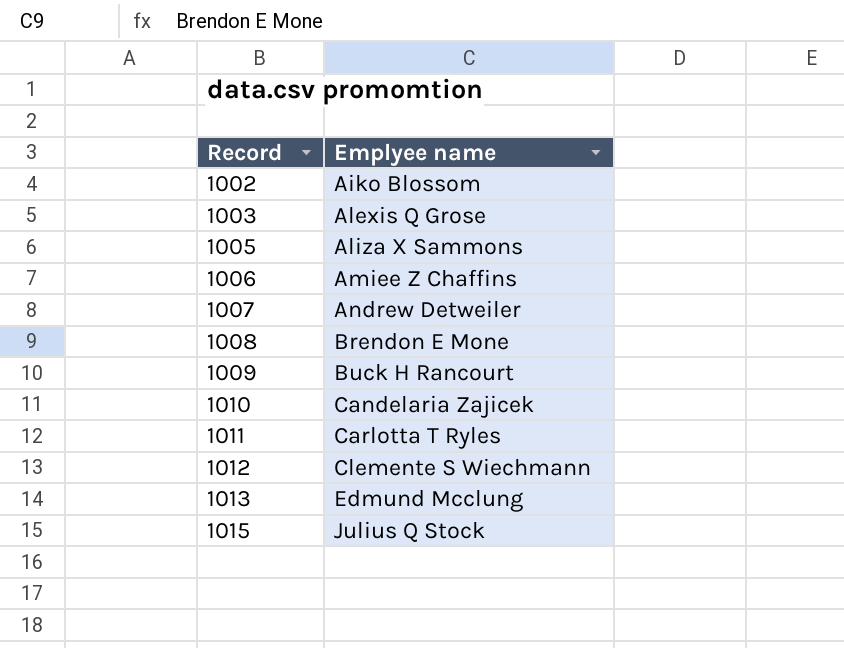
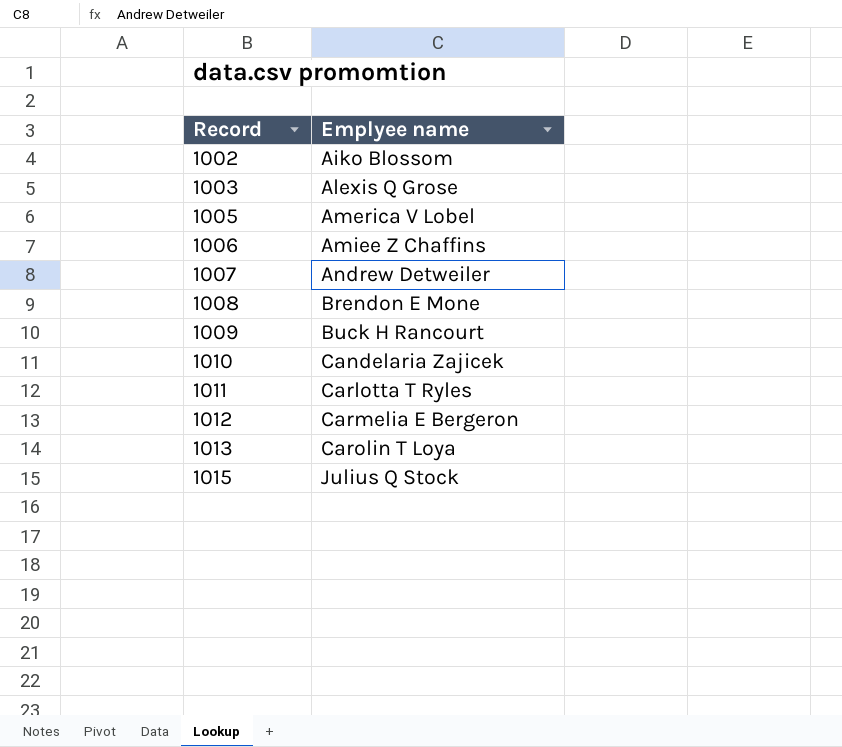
1005 | Emplyee name: Aliza X Sammons -> America V Lobel
1012 | Emplyee name: Clemente S Wiechmann -> Carmelia E Bergeron
1013 | Emplyee name: Edmund Mcclung -> Carolin T Loya

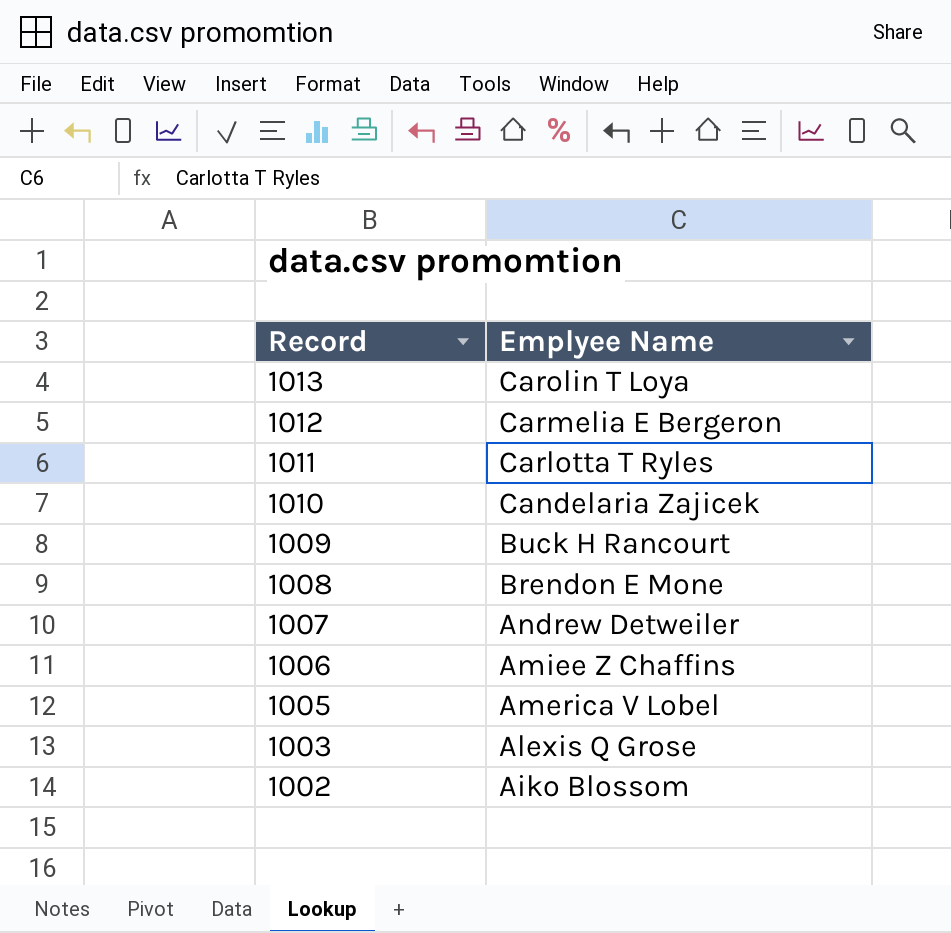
row order: Record ascending -> Record descending
column name: Emplyee name -> Emplyee Name
row 1015: Julius Q Stock -> none

